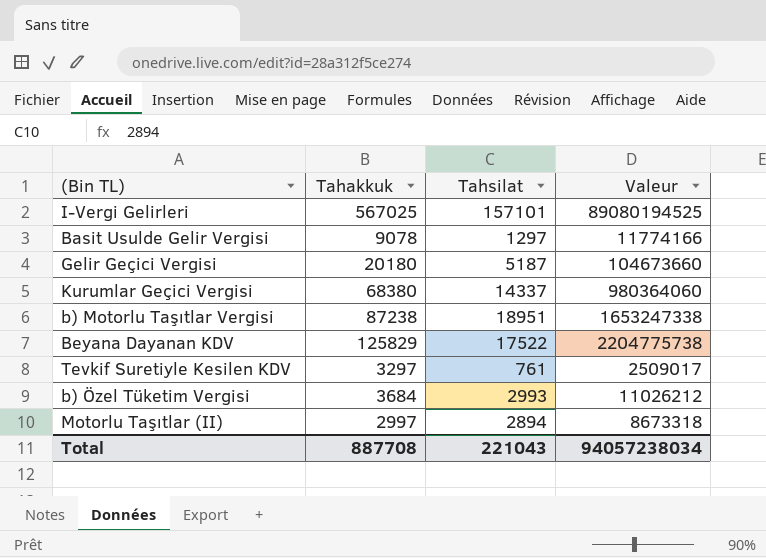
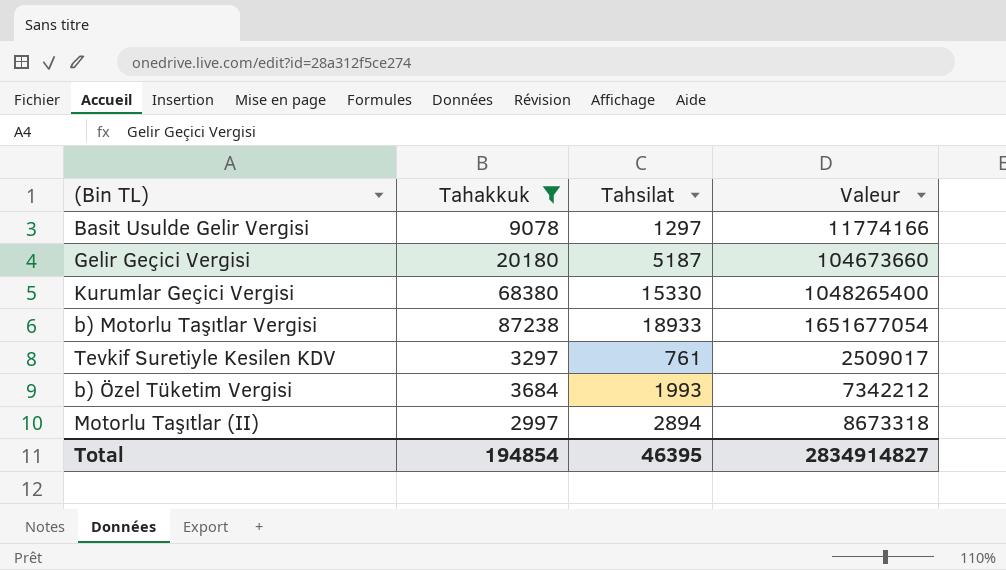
filter: none -> Tahakkuk <= 87238
Kurumlar Geçici Vergisi | Tahsilat: 14337 -> 15330
Kurumlar Geçici Vergisi | Valeur: 980364060 -> 1048265400
b) Motorlu Taşıtlar Vergisi | Tahsilat: 18951 -> 18933
b) Motorlu Taşıtlar Vergisi | Valeur: 1653247338 -> 1651677054
b) Özel Tüketim Vergisi | Tahsilat: 2993 -> 1993
b) Özel Tüketim Vergisi | Valeur: 11026212 -> 7342212
Total | Tahakkuk: 887708 -> 194854
Total | Tahsilat: 221043 -> 46395
Total | Valeur: 94057238034 -> 2834914827

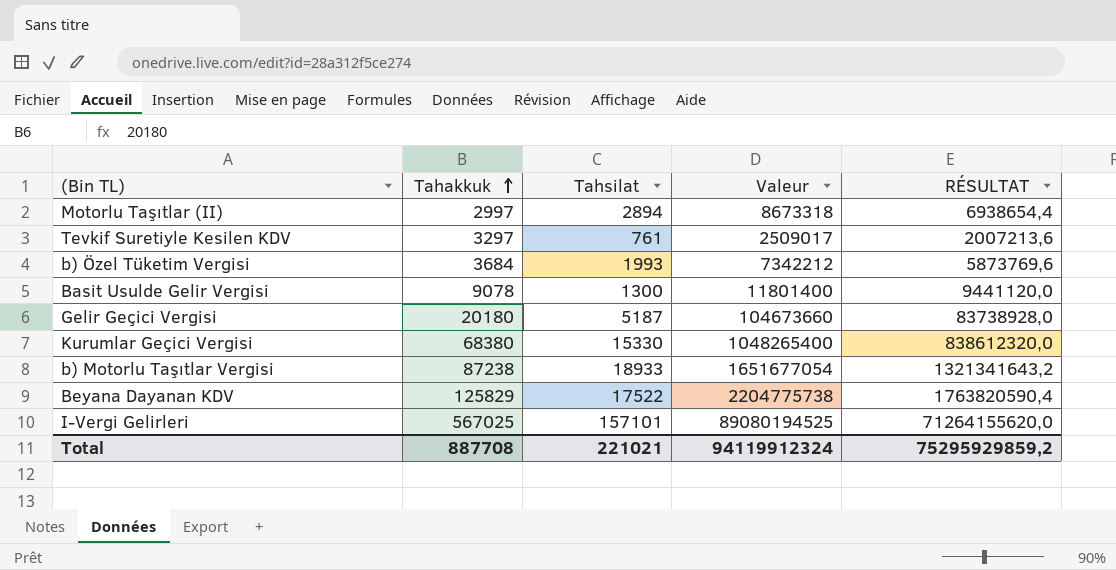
filter: Tahakkuk <= 87238 -> none
row order: none -> Tahakkuk ascending
column RÉSULTAT | formula: none -> [Valeur] * 0,8
Basit Usulde Gelir Vergisi | Tahsilat: 1297 -> 1300
Basit Usulde Gelir Vergisi | Valeur: 11774166 -> 11801400
Total | Tahakkuk: 194854 -> 887708
Total | Tahsilat: 46395 -> 221021
Total | Valeur: 2834914827 -> 94119912324

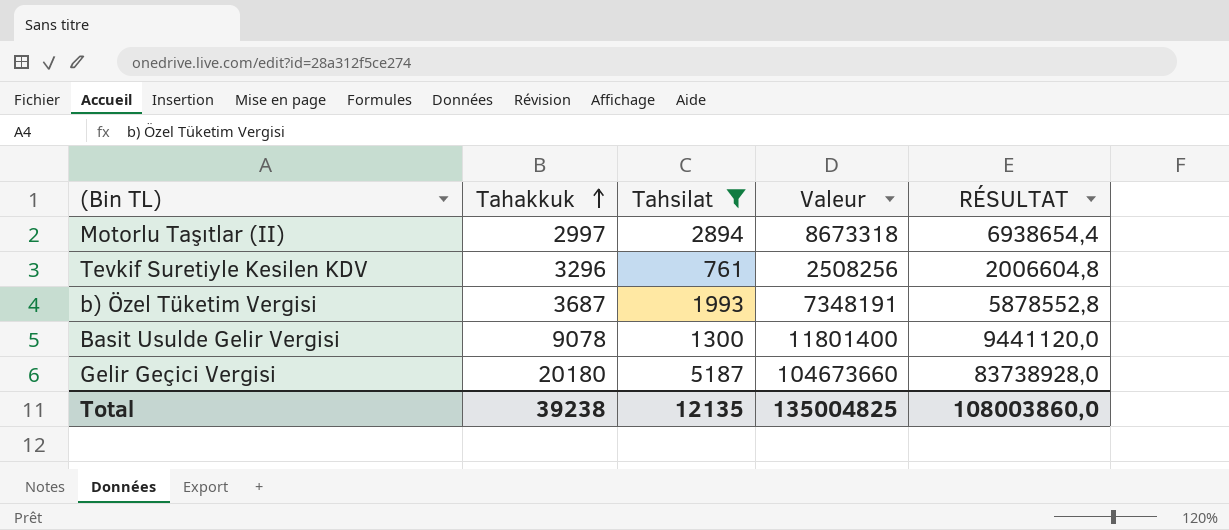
filter: none -> Tahsilat <= 5187
Tevkif Suretiyle Kesilen KDV | Tahakkuk: 3297 -> 3296
Tevkif Suretiyle Kesilen KDV | Valeur: 2509017 -> 2508256
Tevkif Suretiyle Kesilen KDV | RÉSULTAT: 2007213,6 -> 2006604,8
b) Özel Tüketim Vergisi | Tahakkuk: 3684 -> 3687
b) Özel Tüketim Vergisi | Valeur: 7342212 -> 7348191
b) Özel Tüketim Vergisi | RÉSULTAT: 5873769,6 -> 5878552,8
Total | Tahakkuk: 887708 -> 39238
Total | Tahsilat: 221021 -> 12135
Total | Valeur: 94119912324 -> 135004825
Total | RÉSULTAT: 75295929859,2 -> 108003860,0

